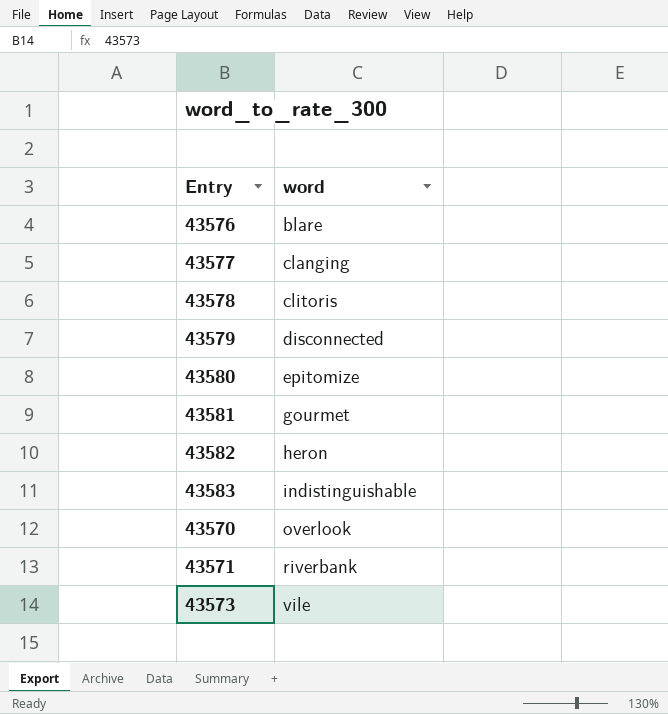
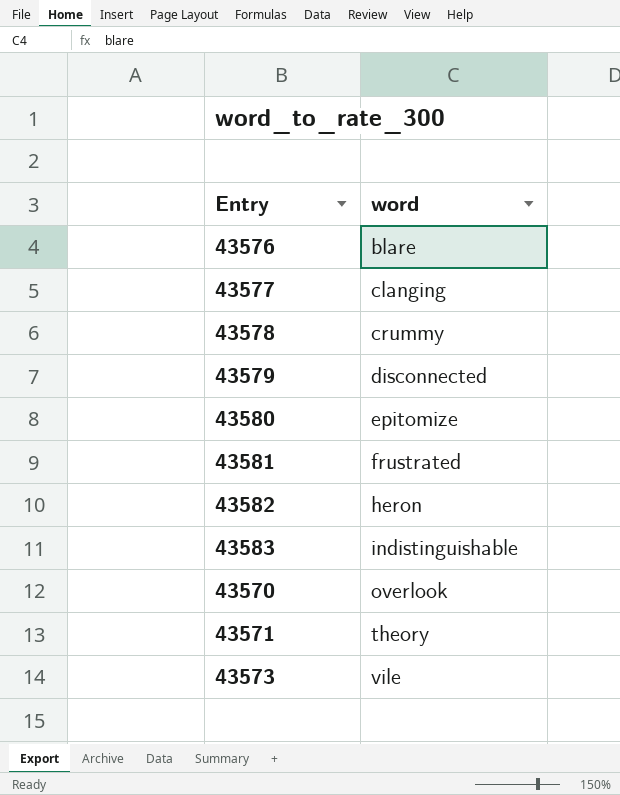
43578 | word: clitoris -> crummy
43581 | word: gourmet -> frustrated
43571 | word: riverbank -> theory

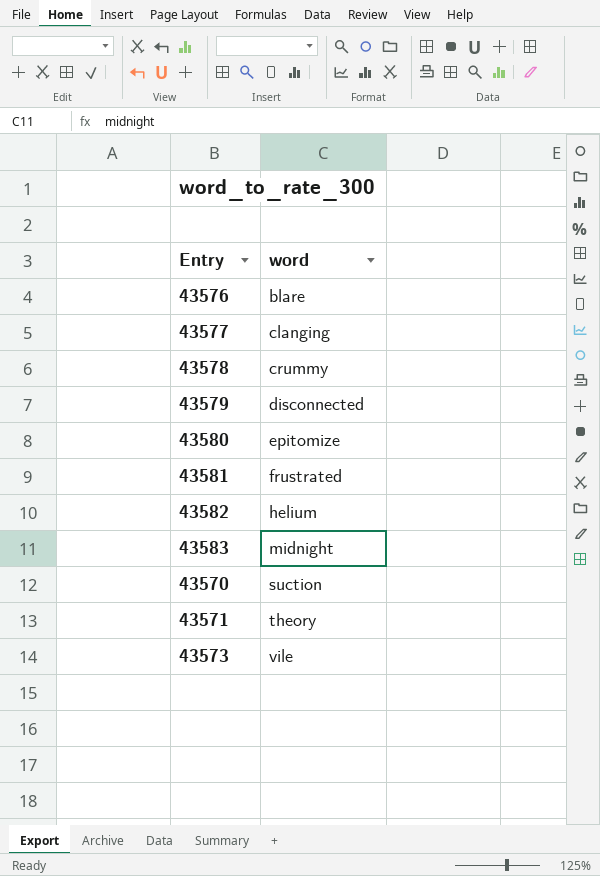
43582 | word: heron -> helium
43583 | word: indistinguishable -> midnight
43570 | word: overlook -> suction

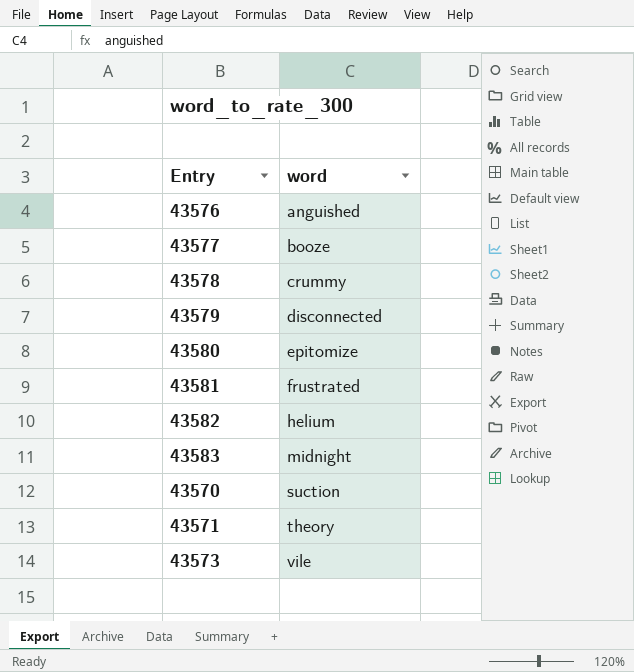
43576 | word: blare -> anguished
43577 | word: clanging -> booze

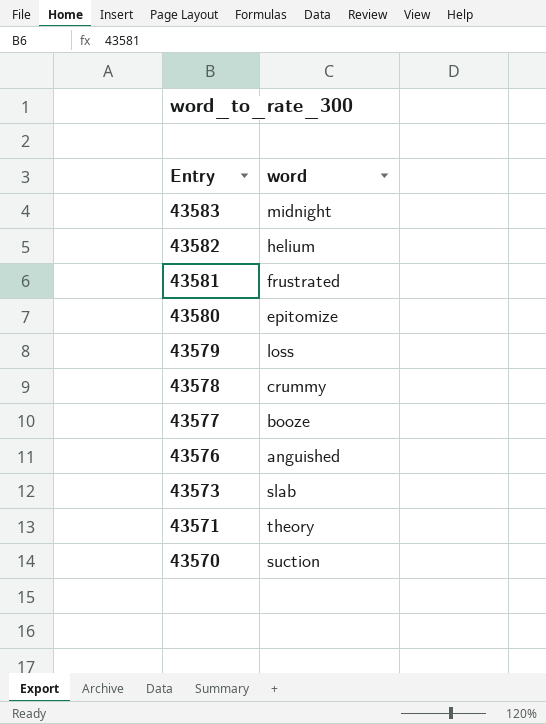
row order: word ascending -> Entry descending
43579 | word: disconnected -> loss
43573 | word: vile -> slab

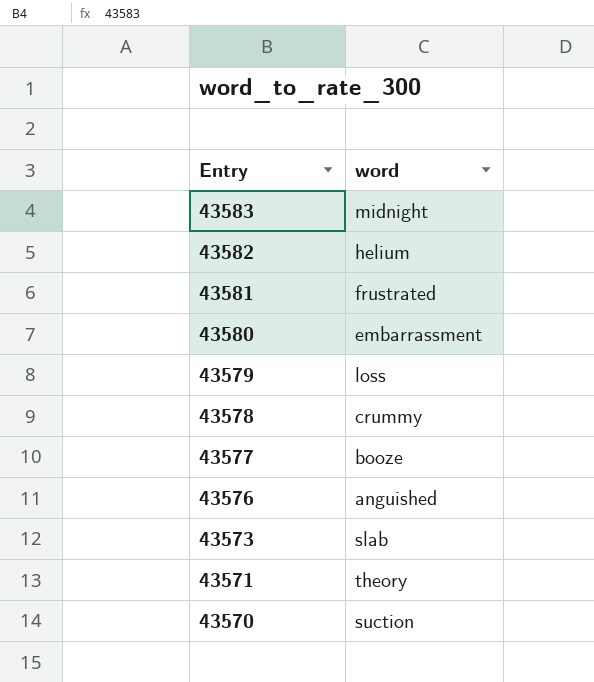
43580 | word: epitomize -> embarrassment

